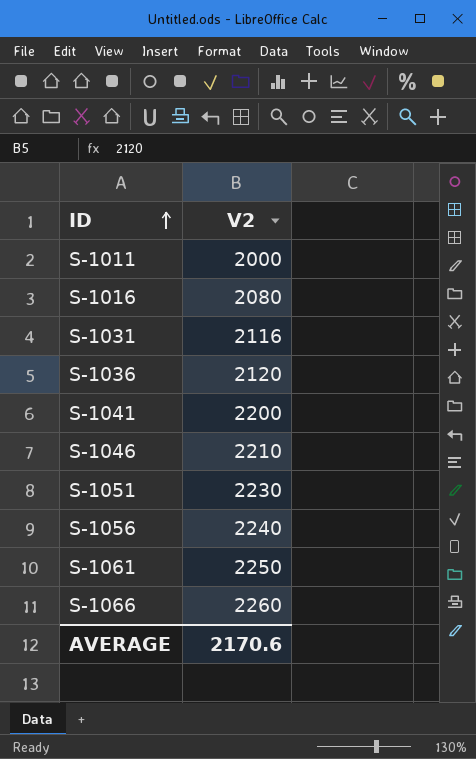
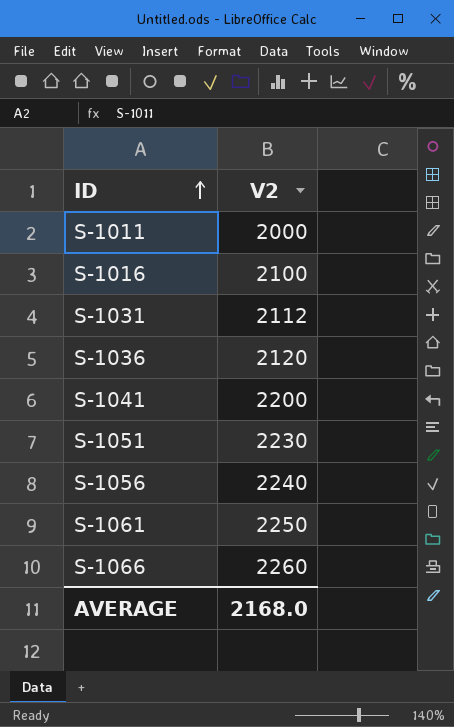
row S-1046: 2210 -> none
S-1016 | V2: 2080 -> 2100
S-1031 | V2: 2116 -> 2112
AVERAGE | V2: 2170.6 -> 2168.0

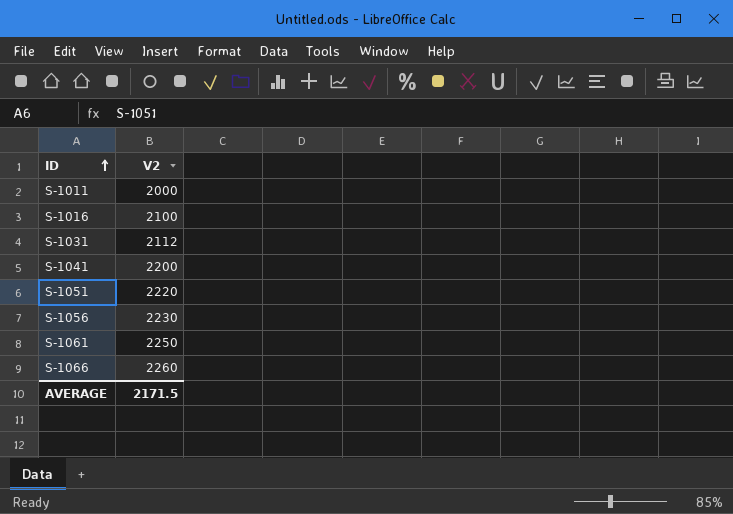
row S-1036: 2120 -> none
S-1051 | V2: 2230 -> 2220
S-1056 | V2: 2240 -> 2230
AVERAGE | V2: 2168.0 -> 2171.5

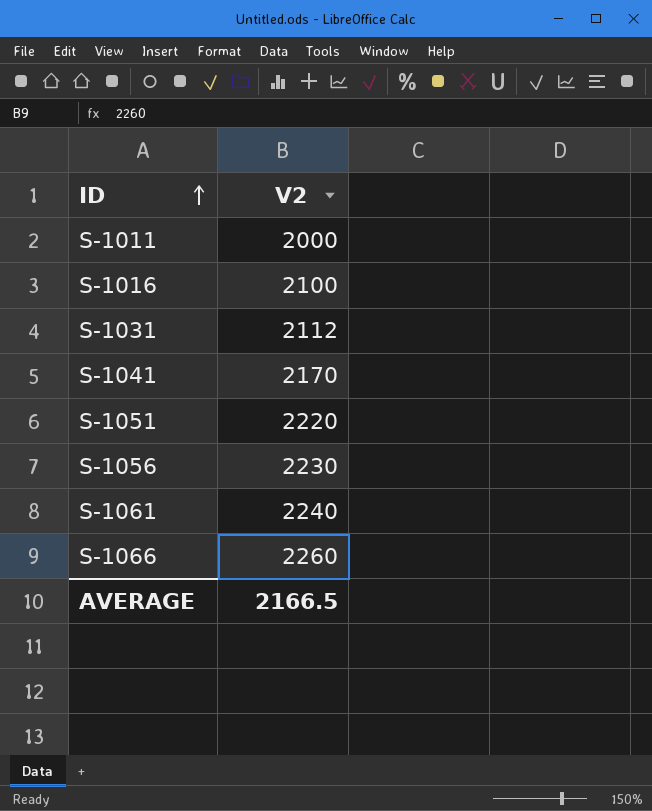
S-1041 | V2: 2200 -> 2170
S-1061 | V2: 2250 -> 2240
AVERAGE | V2: 2171.5 -> 2166.5

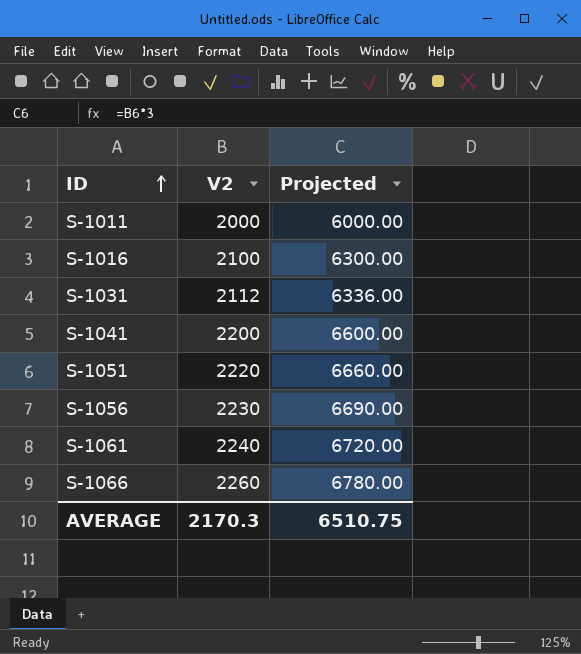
column Projected | formula: none -> [V2] * 3
S-1041 | V2: 2170 -> 2200
AVERAGE | V2: 2166.5 -> 2170.3

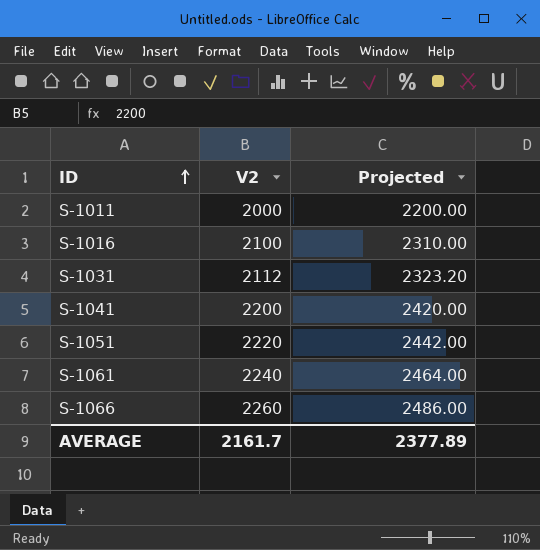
column Projected | formula: [V2] * 3 -> [V2] * 1.1
row S-1056: 2230 | 6690.00 -> none
AVERAGE | V2: 2170.3 -> 2161.7
AVERAGE | Projected: 6510.75 -> 2377.89

